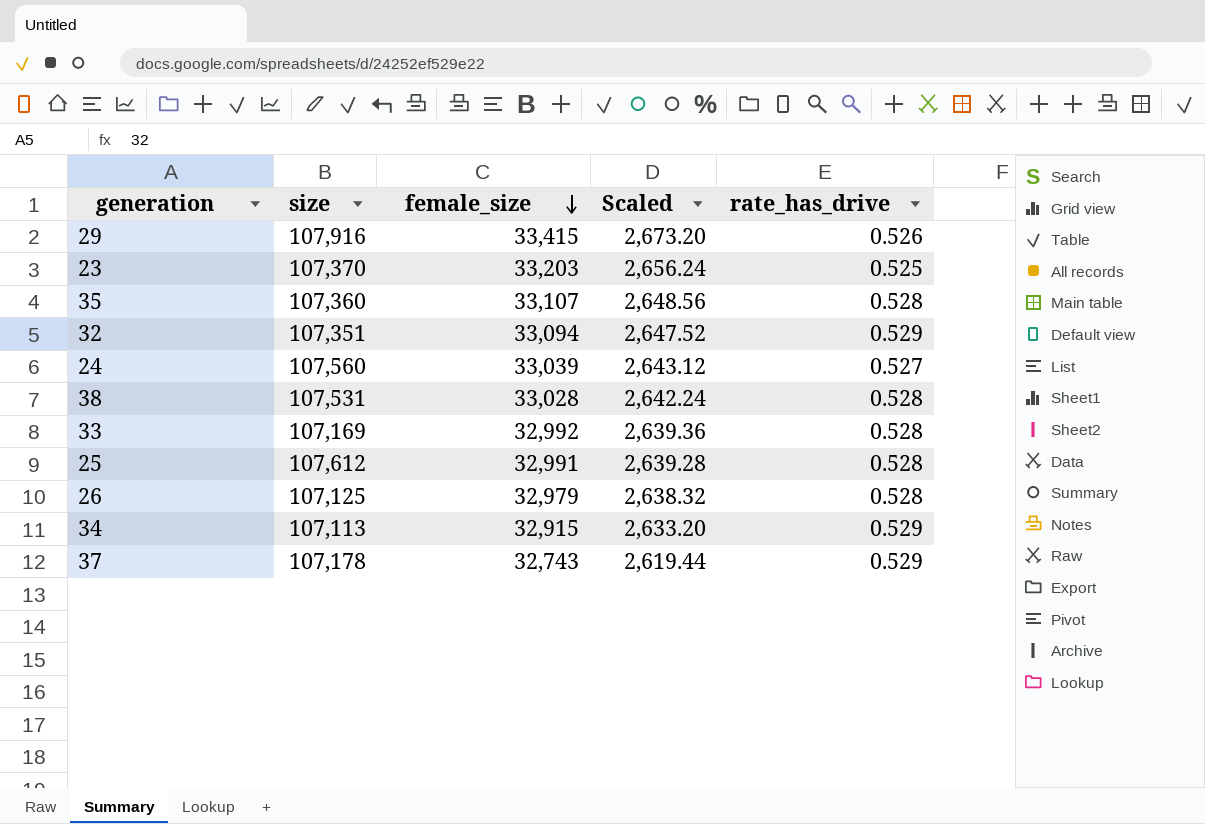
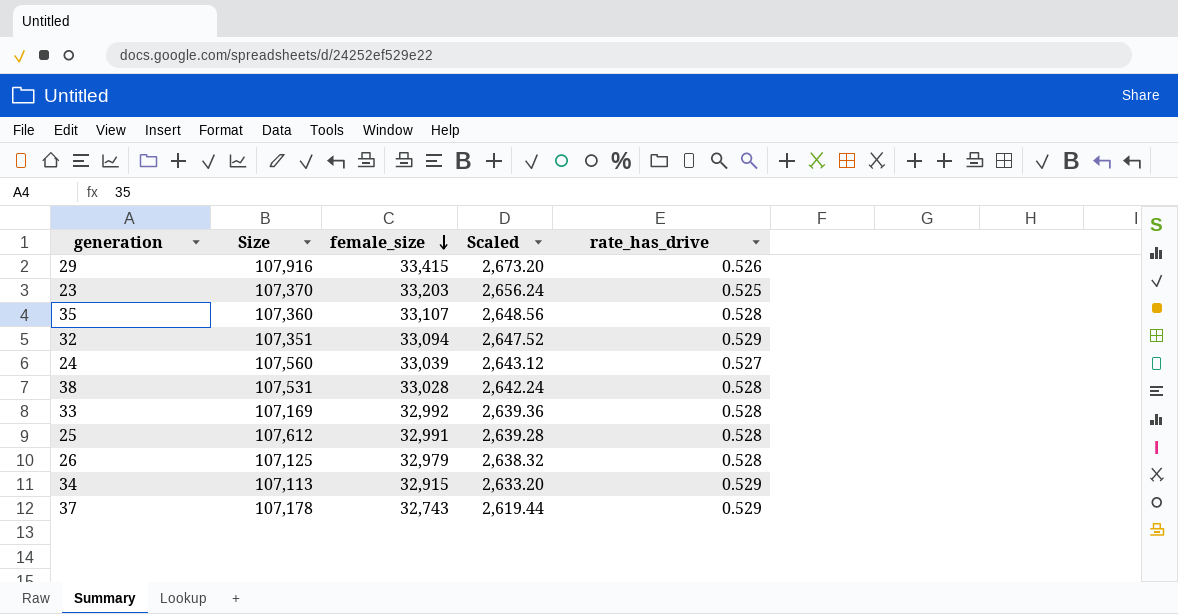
column name: size -> Size

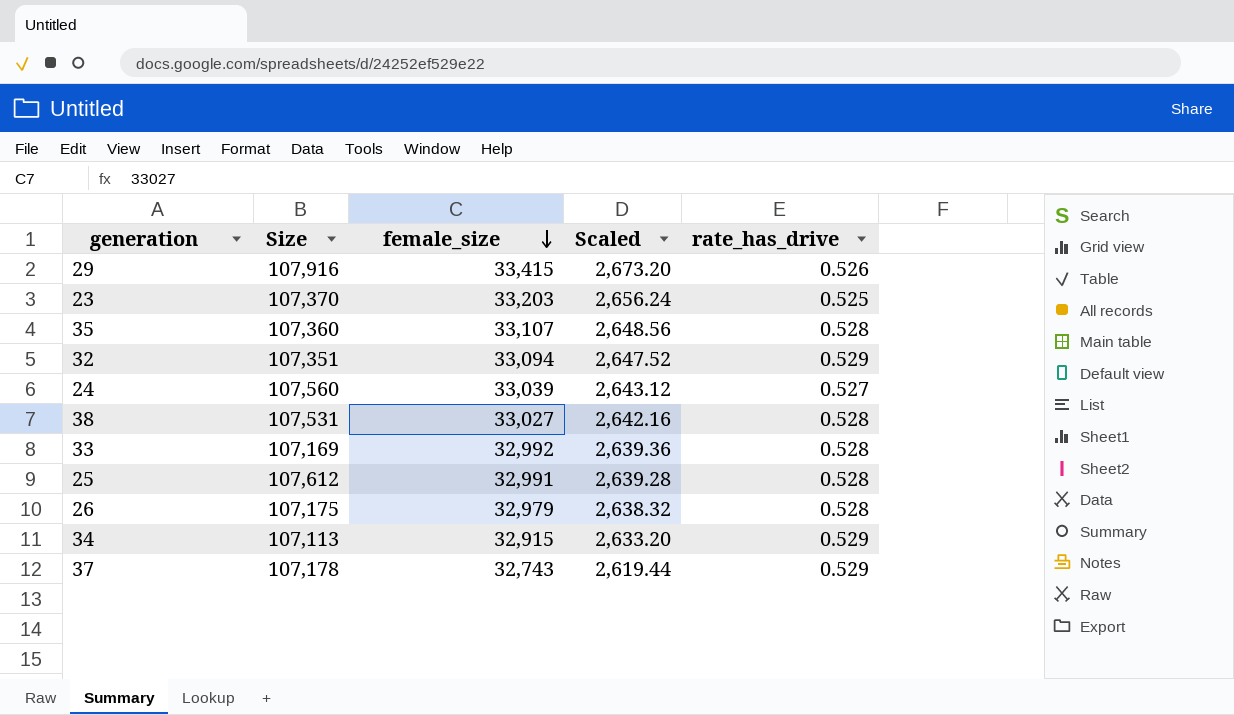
38 | female_size: 33,028 -> 33,027
38 | Scaled: 2,642.24 -> 2,642.16
26 | Size: 107,125 -> 107,175

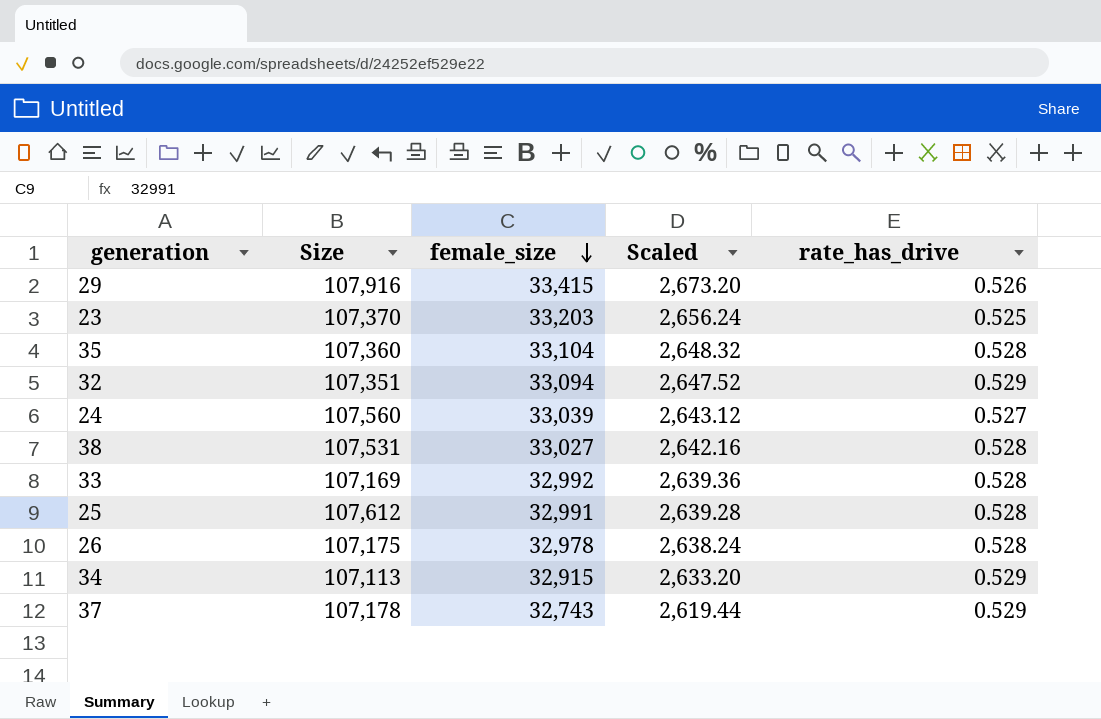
35 | female_size: 33,107 -> 33,104
35 | Scaled: 2,648.56 -> 2,648.32
26 | female_size: 32,979 -> 32,978
26 | Scaled: 2,638.32 -> 2,638.24

